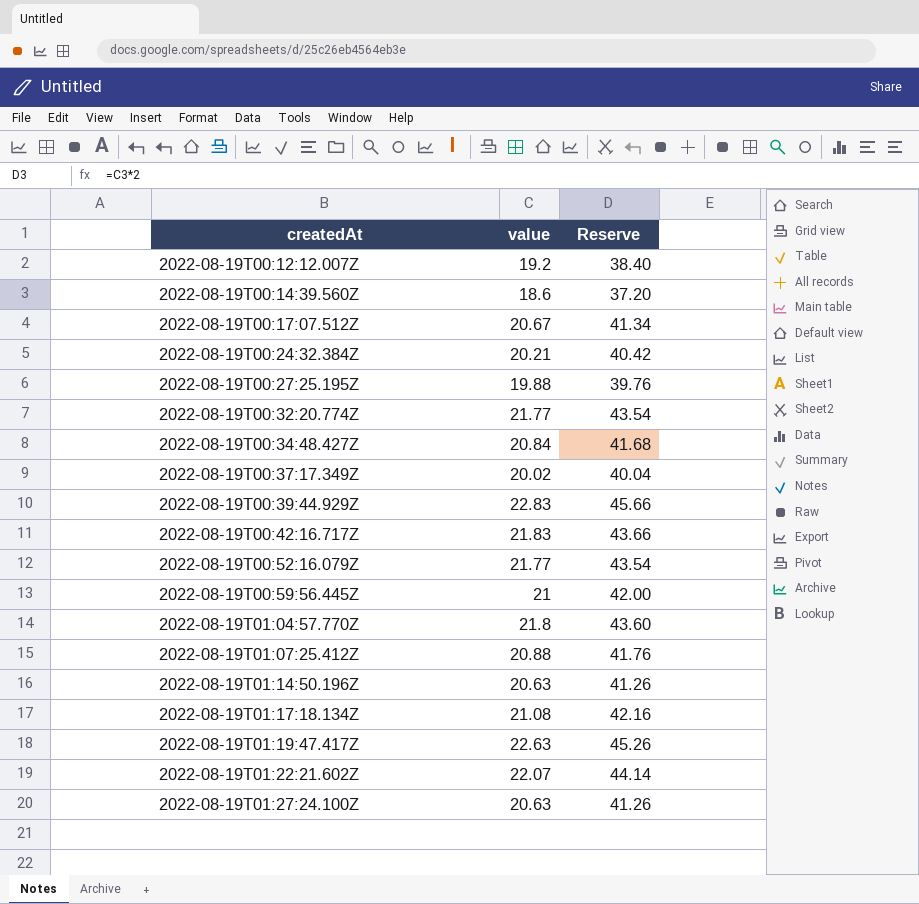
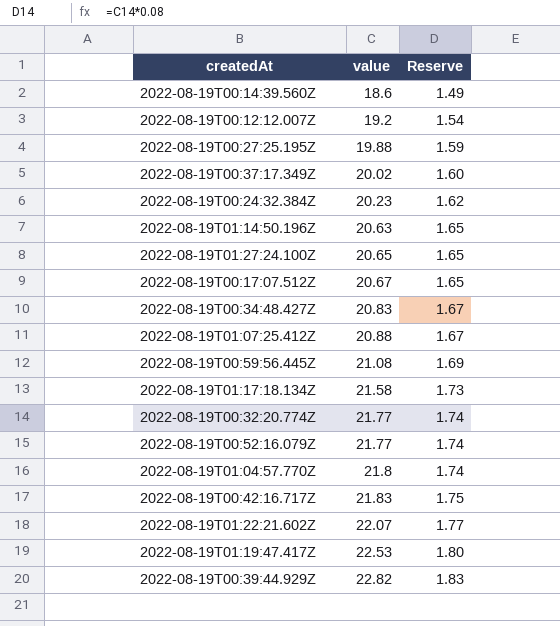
row order: createdAt ascending -> value ascending
column Reserve | formula: [value] * 2 -> [value] * 0.08
2022-08-19T00:24:32.384Z | value: 20.21 -> 20.23
2022-08-19T01:27:24.100Z | value: 20.63 -> 20.65
2022-08-19T00:34:48.427Z | value: 20.84 -> 20.83
2022-08-19T00:59:56.445Z | value: 21 -> 21.08
2022-08-19T01:17:18.134Z | value: 21.08 -> 21.58
2022-08-19T01:19:47.417Z | value: 22.63 -> 22.53
2022-08-19T00:39:44.929Z | value: 22.83 -> 22.82

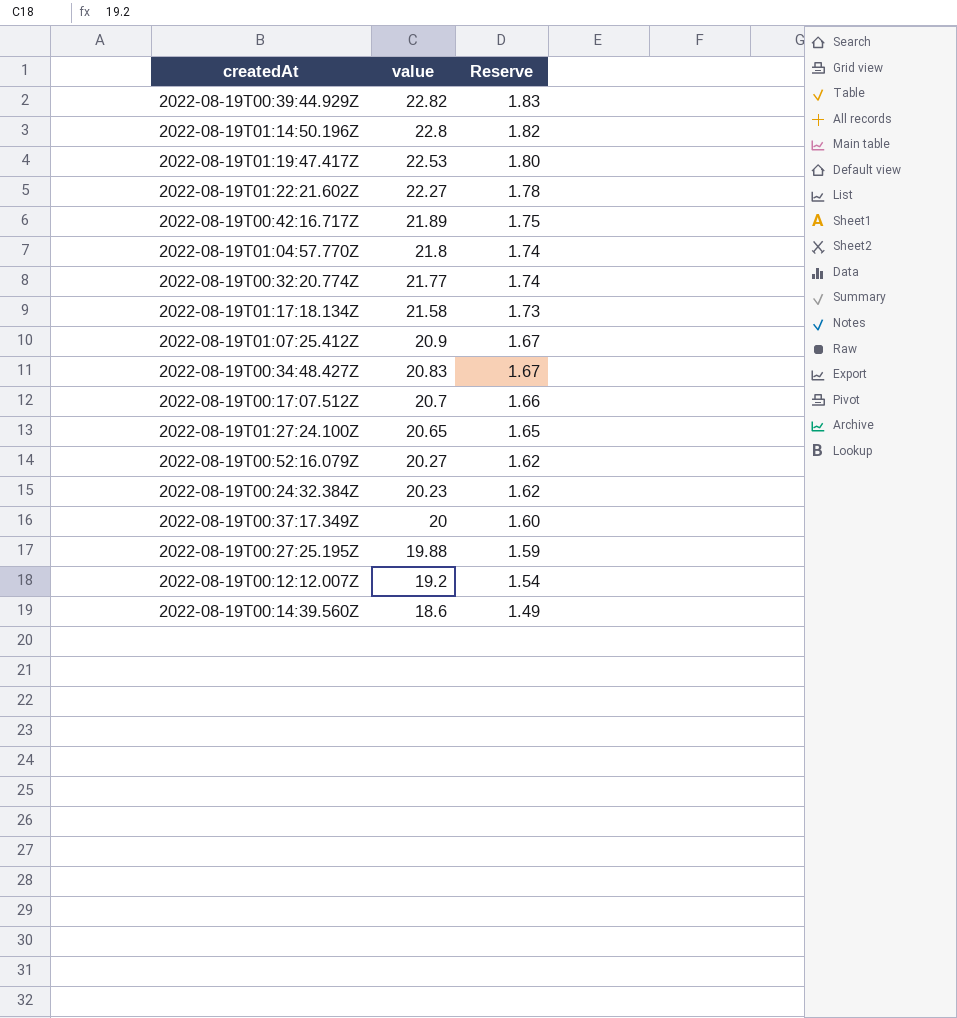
row order: value ascending -> value descending
row 2022-08-19T00:59:56.445Z: 21.08 | 1.69 -> none
2022-08-19T01:14:50.196Z | value: 20.63 -> 22.8
2022-08-19T01:14:50.196Z | Reserve: 1.65 -> 1.82
2022-08-19T01:22:21.602Z | value: 22.07 -> 22.27
2022-08-19T01:22:21.602Z | Reserve: 1.77 -> 1.78
2022-08-19T00:42:16.717Z | value: 21.83 -> 21.89
2022-08-19T01:07:25.412Z | value: 20.88 -> 20.9
2022-08-19T00:17:07.512Z | value: 20.67 -> 20.7
2022-08-19T00:17:07.512Z | Reserve: 1.65 -> 1.66
2022-08-19T00:52:16.079Z | value: 21.77 -> 20.27
2022-08-19T00:52:16.079Z | Reserve: 1.74 -> 1.62
2022-08-19T00:37:17.349Z | value: 20.02 -> 20

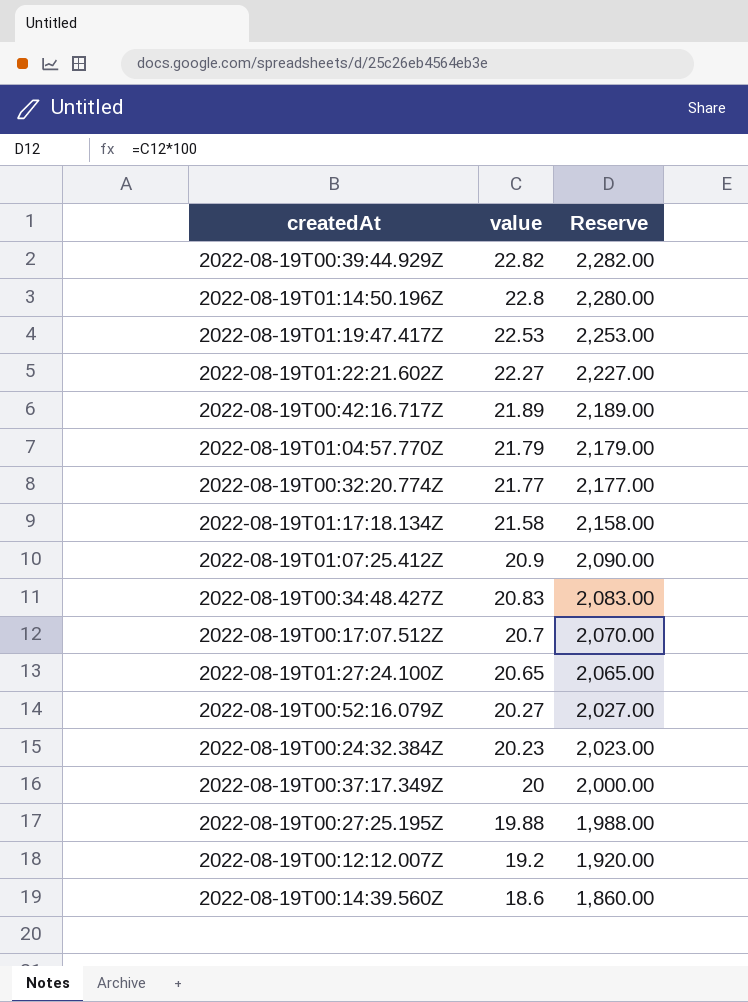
column Reserve | formula: [value] * 0.08 -> [value] * 100
2022-08-19T01:04:57.770Z | value: 21.8 -> 21.79

